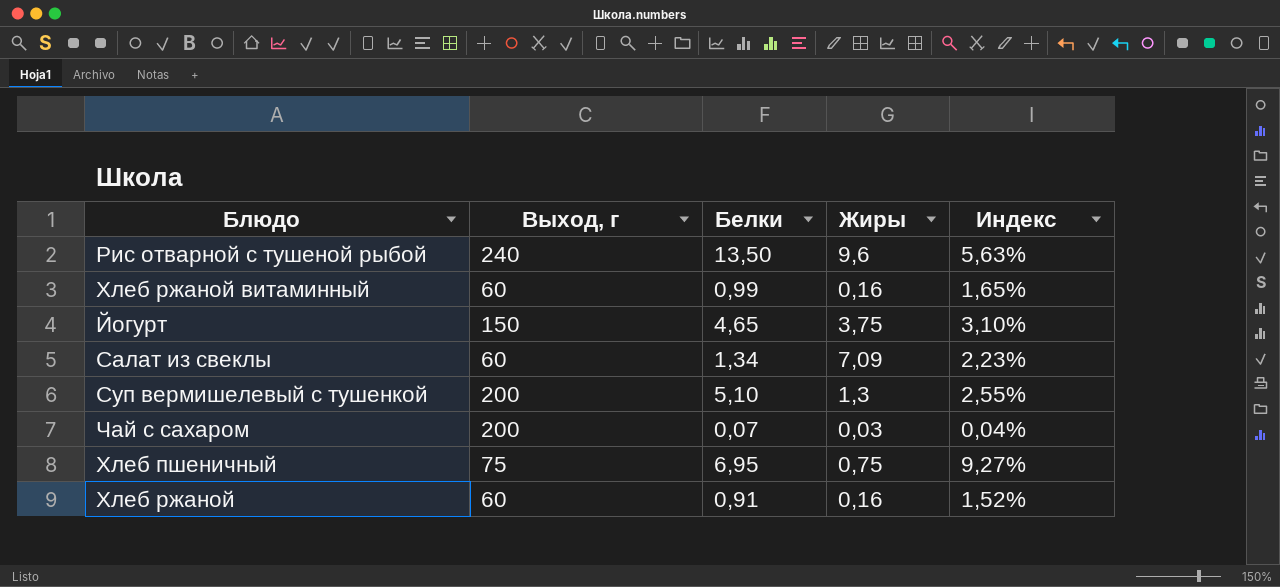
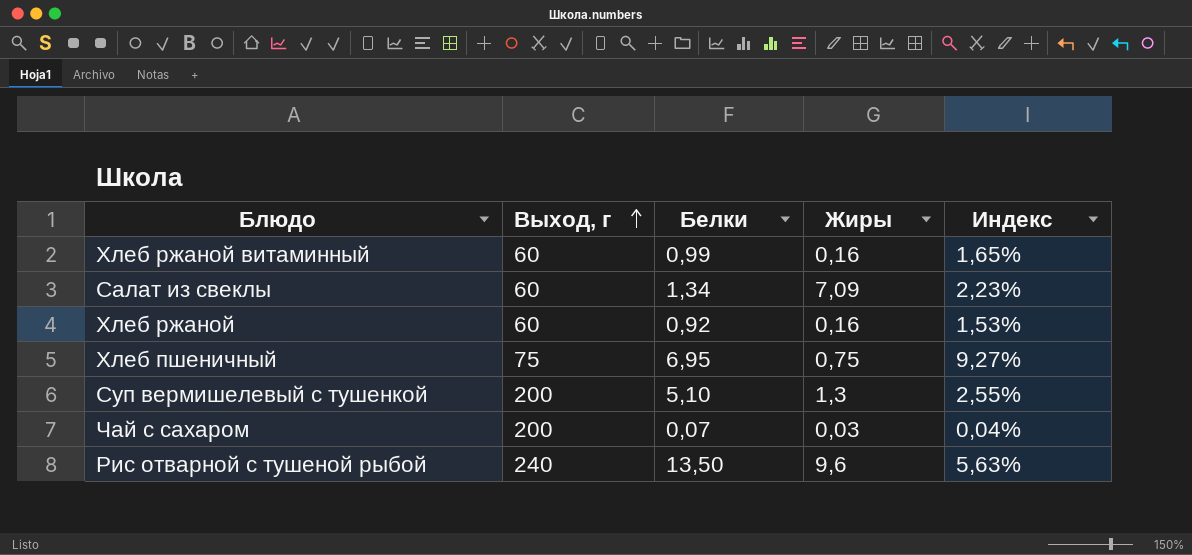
row order: none -> Выход, г ascending
row Йогурт: 150 | 4,65 | 3,75 | 3,10% -> none
Хлеб ржаной | Белки: 0,91 -> 0,92
Хлеб ржаной | Индекс: 1,52% -> 1,53%

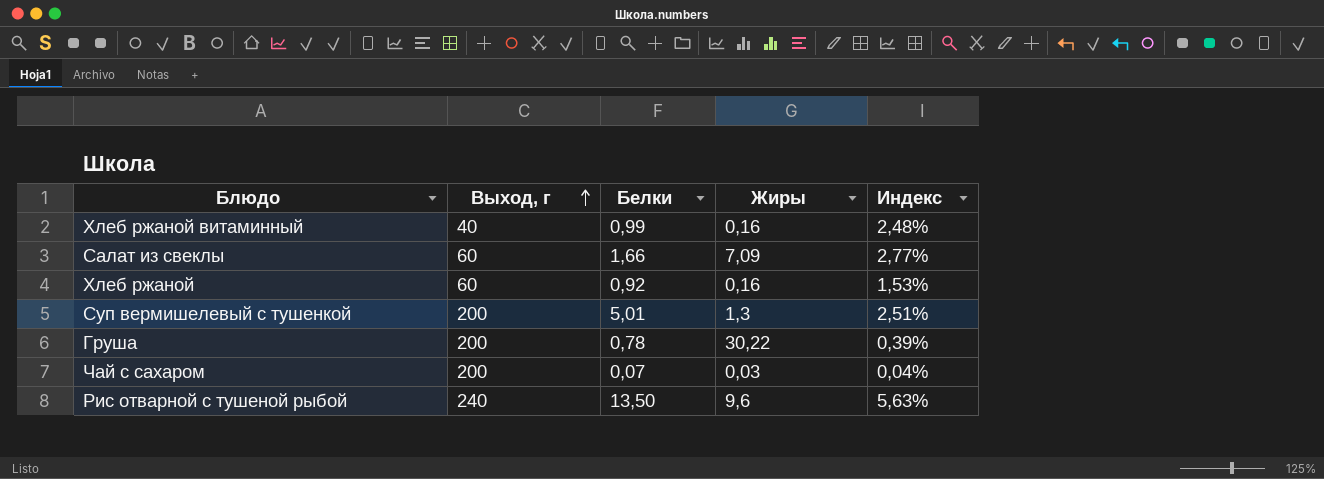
row Хлеб пшеничный: 75 | 6,95 | 0,75 | 9,27% -> none
Хлеб ржаной витаминный | Выход, г: 60 -> 40
Хлеб ржаной витаминный | Индекс: 1,65% -> 2,48%
Салат из свеклы | Белки: 1,34 -> 1,66
Салат из свеклы | Индекс: 2,23% -> 2,77%
Суп вермишелевый с тушенкой | Белки: 5,10 -> 5,01
Суп вермишелевый с тушенкой | Индекс: 2,55% -> 2,51%
row Груша: none -> 200 | 0,78 | 30,22 | 0,39%

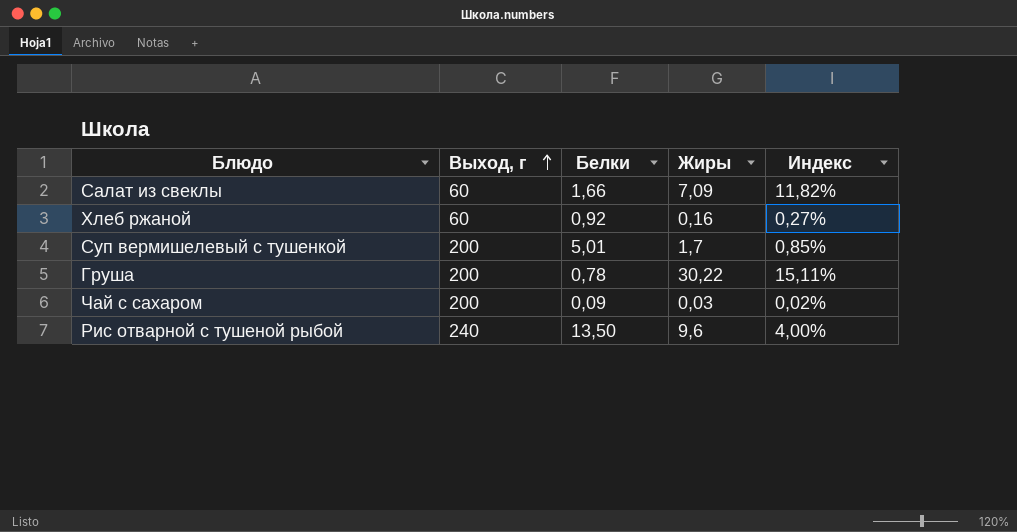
column Индекс | formula: [Белки] / [Выход, г] -> [Жиры] / [Выход, г]
row Хлеб ржаной витаминный: 40 | 0,99 | 0,16 | 2,48% -> none
Суп вермишелевый с тушенкой | Жиры: 1,3 -> 1,7
Чай с сахаром | Белки: 0,07 -> 0,09

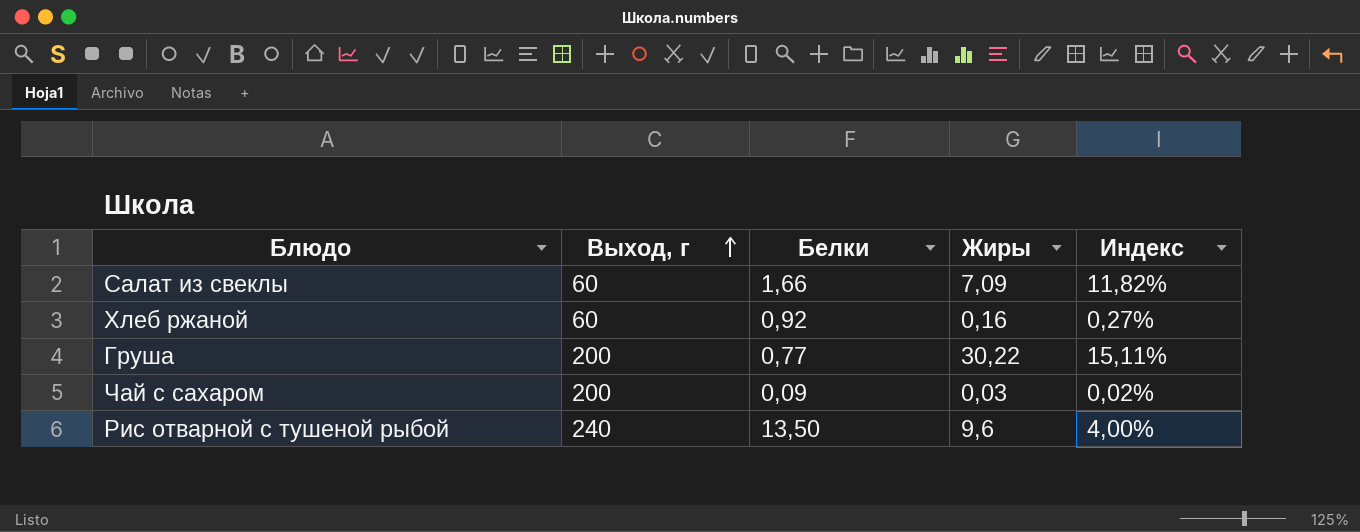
row Суп вермишелевый с тушенкой: 200 | 5,01 | 1,7 | 0,85% -> none
Груша | Белки: 0,78 -> 0,77

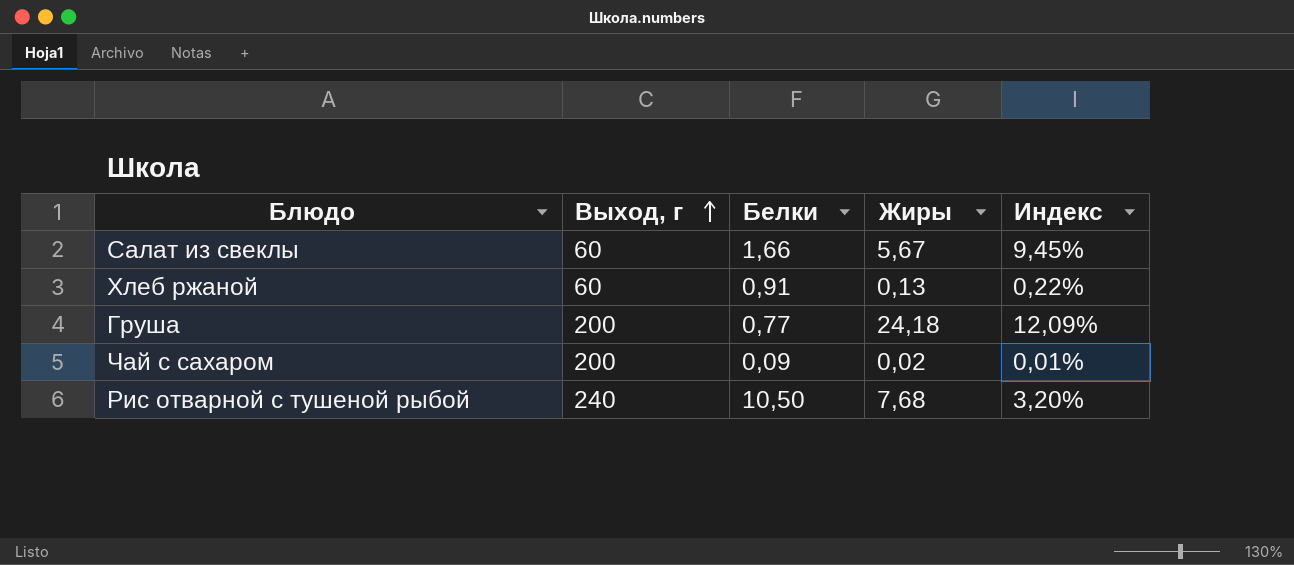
Салат из свеклы | Жиры: 7,09 -> 5,67
Салат из свеклы | Индекс: 11,82% -> 9,45%
Хлеб ржаной | Белки: 0,92 -> 0,91
Хлеб ржаной | Жиры: 0,16 -> 0,13
Хлеб ржаной | Индекс: 0,27% -> 0,22%
Груша | Жиры: 30,22 -> 24,18
Груша | Индекс: 15,11% -> 12,09%
Чай с сахаром | Жиры: 0,03 -> 0,02
Чай с сахаром | Индекс: 0,02% -> 0,01%
Рис отварной с тушеной рыбой | Белки: 13,50 -> 10,50
Рис отварной с тушеной рыбой | Жиры: 9,6 -> 7,68
Рис отварной с тушеной рыбой | Индекс: 4,00% -> 3,20%

